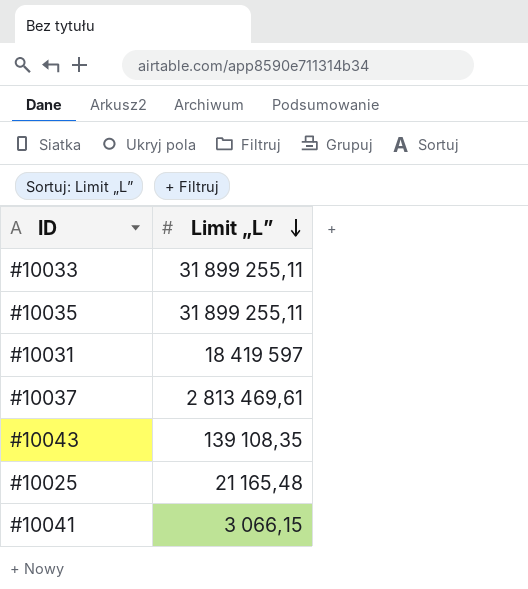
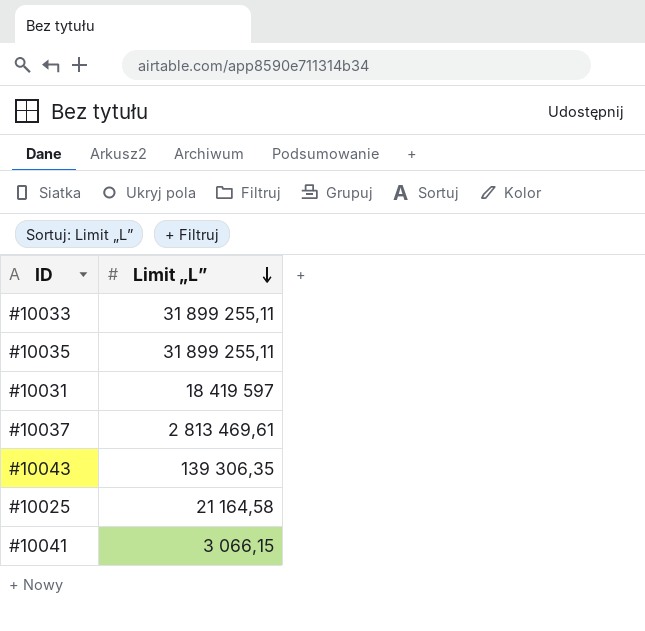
#10043 | Limit „L”: 139 108,35 -> 139 306,35
#10025 | Limit „L”: 21 165,48 -> 21 164,58

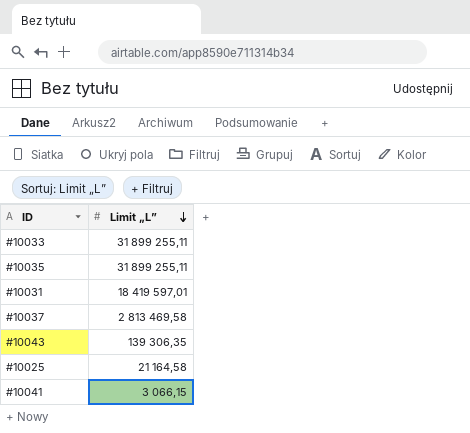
#10031 | Limit „L”: 18 419 597 -> 18 419 597,01
#10037 | Limit „L”: 2 813 469,61 -> 2 813 469,58

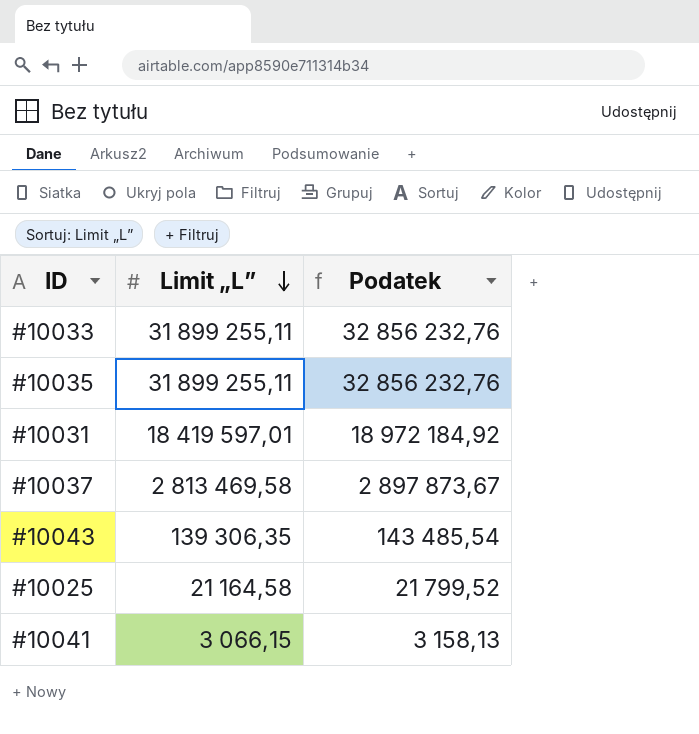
column Podatek | formula: none -> [Limit „L”] * 1,03

